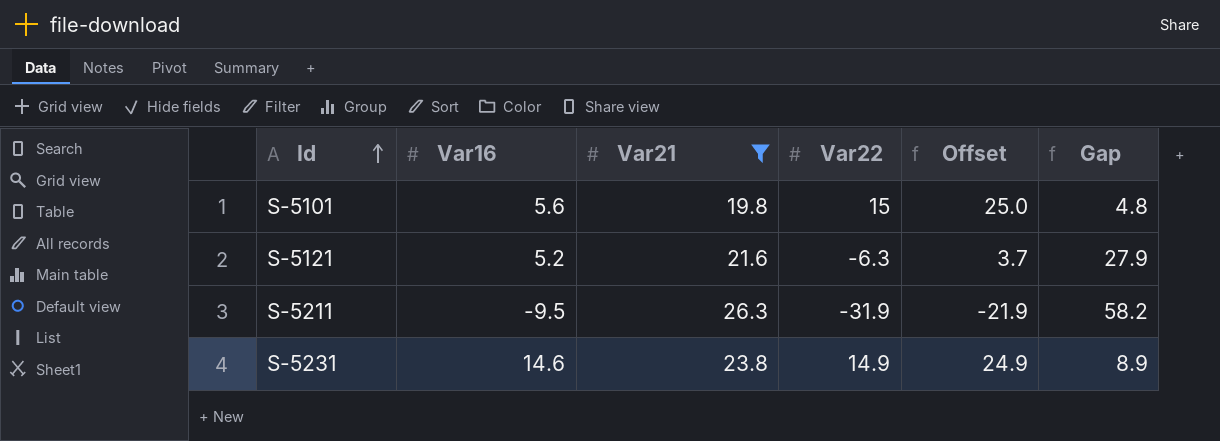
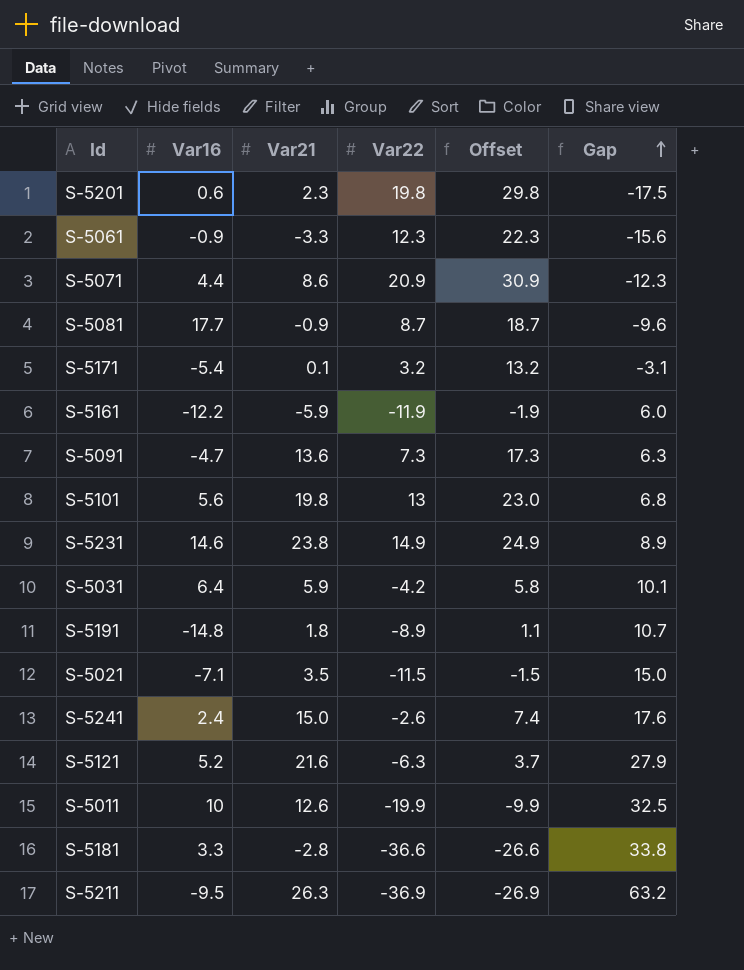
filter: Var21 >= 19.8 -> none
row order: Id ascending -> Gap ascending
S-5101 | Var22: 15 -> 13
S-5101 | Offset: 25.0 -> 23.0
S-5101 | Gap: 4.8 -> 6.8
S-5211 | Var22: -31.9 -> -36.9
S-5211 | Offset: -21.9 -> -26.9
S-5211 | Gap: 58.2 -> 63.2

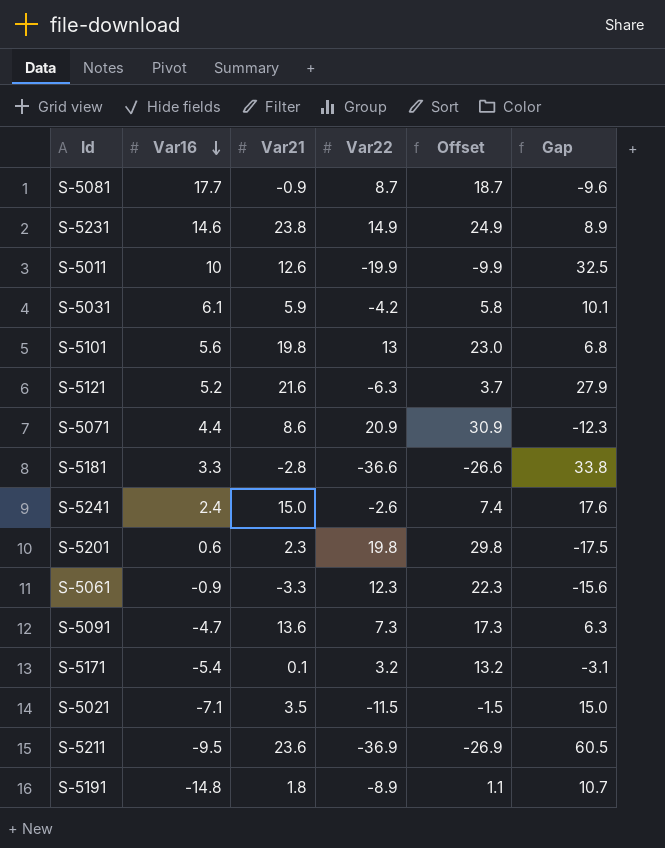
row order: Gap ascending -> Var16 descending
row S-5161: -12.2 | -5.9 | -11.9 | -1.9 | 6.0 -> none
S-5031 | Var16: 6.4 -> 6.1
S-5211 | Var21: 26.3 -> 23.6
S-5211 | Gap: 63.2 -> 60.5

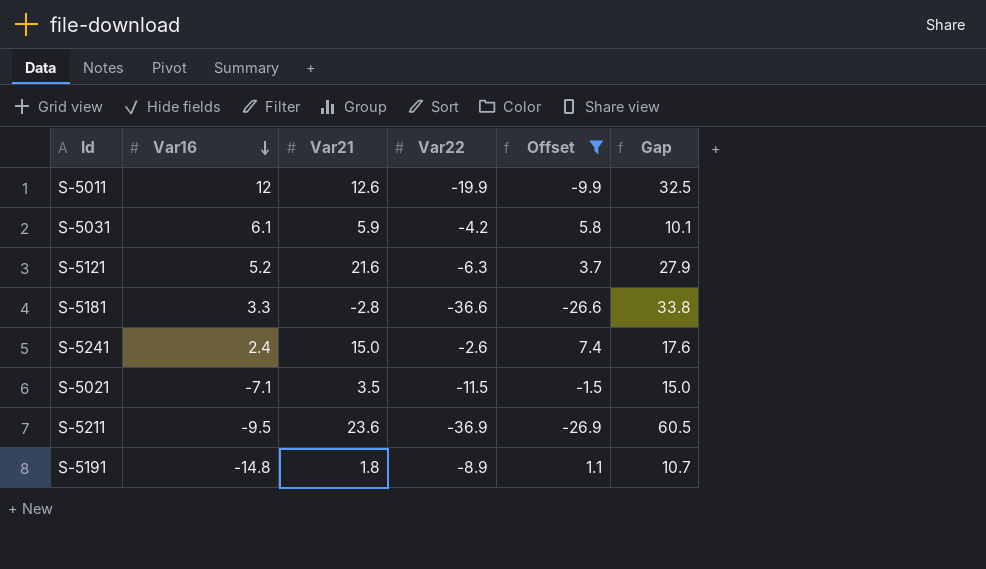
filter: none -> Offset <= 7.4
S-5011 | Var16: 10 -> 12

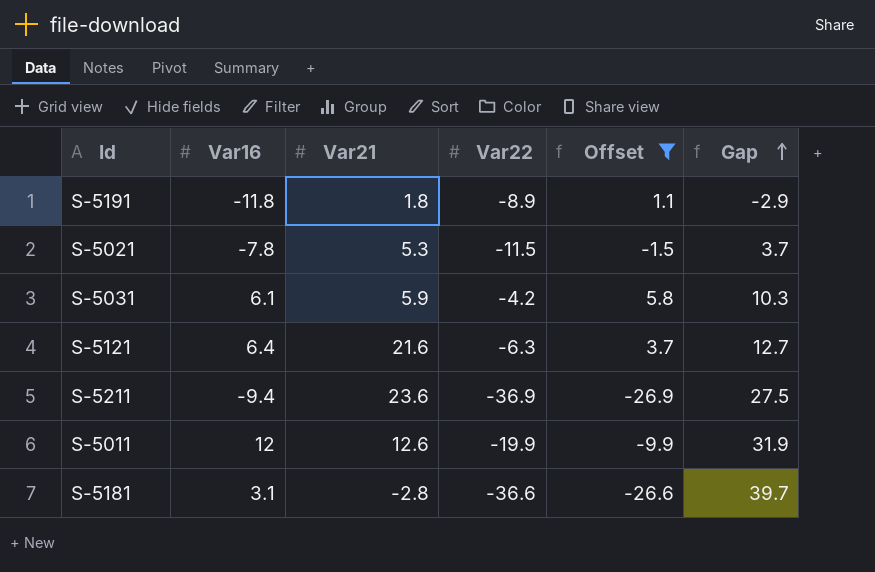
row order: Var16 descending -> Gap ascending
column Gap | formula: [Var21] - [Var22] -> [Var16] - [Var22]
row S-5241: 2.4 | 15.0 | -2.6 | 7.4 | 17.6 -> none
S-5191 | Var16: -14.8 -> -11.8
S-5021 | Var16: -7.1 -> -7.8
S-5021 | Var21: 3.5 -> 5.3
S-5121 | Var16: 5.2 -> 6.4
S-5211 | Var16: -9.5 -> -9.4
S-5181 | Var16: 3.3 -> 3.1

